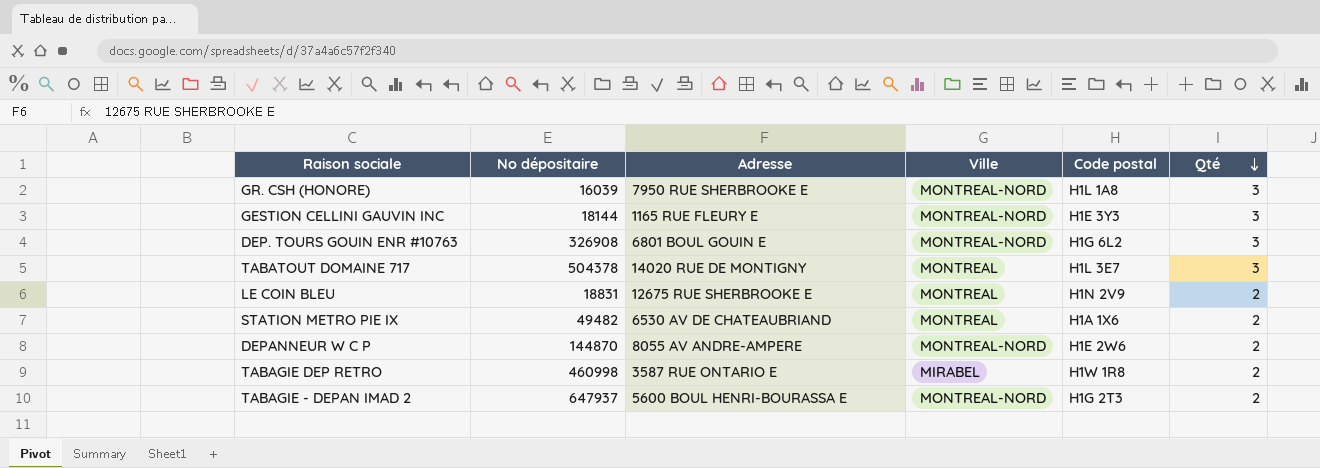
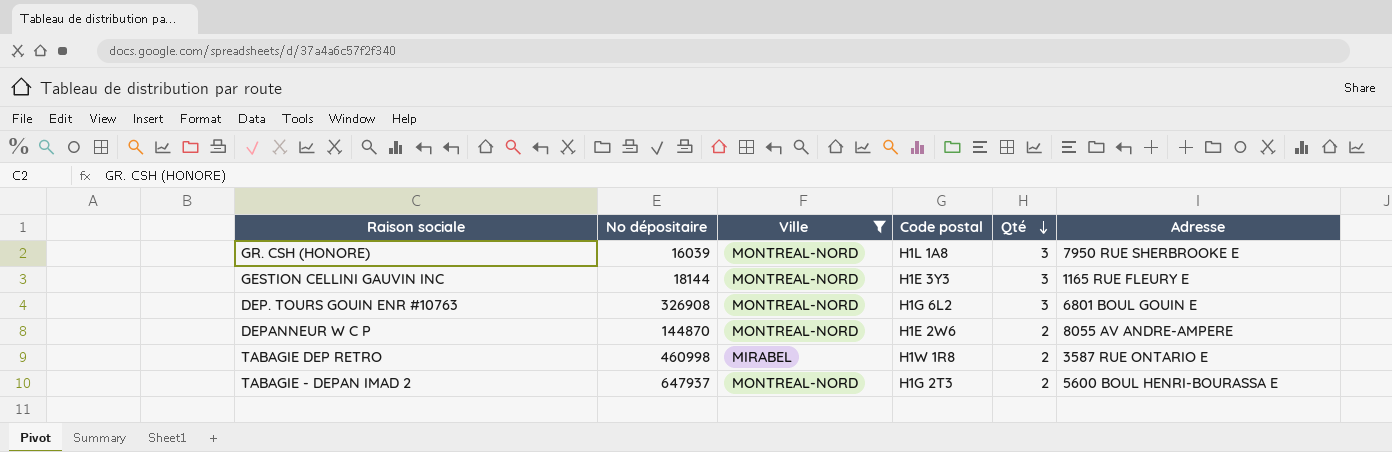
filter: none -> Ville != MONTREAL
column Adresse | position: 3 -> 6

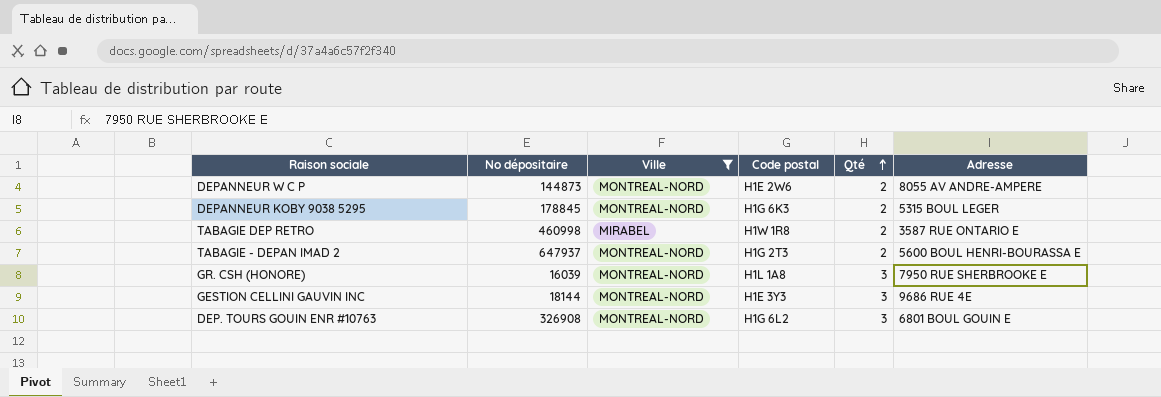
row order: Qté descending -> Qté ascending
DEPANNEUR W C P | No dépositaire: 144870 -> 144873
row DEPANNEUR KOBY 9038 5295: none -> 178845 | MONTREAL-NORD | H1G 6K3 | 2 | 5315 BOUL LEGER
GESTION CELLINI GAUVIN INC | Adresse: 1165 RUE FLEURY E -> 9686 RUE 4E

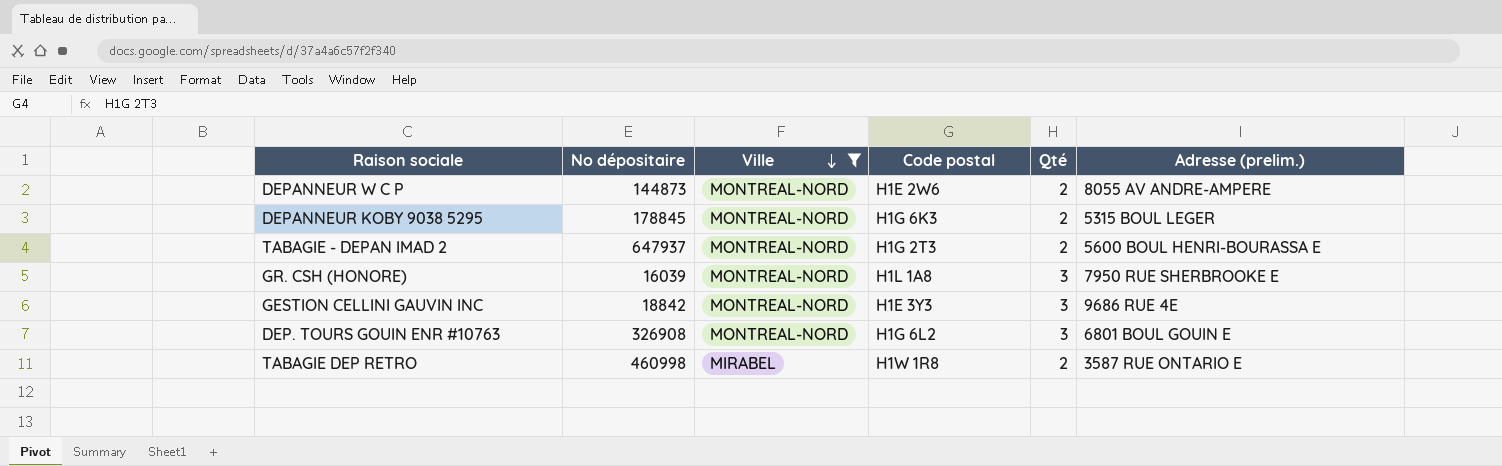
row order: Qté ascending -> Ville descending
column name: Adresse -> Adresse (prelim.)
GESTION CELLINI GAUVIN INC | No dépositaire: 18144 -> 18842

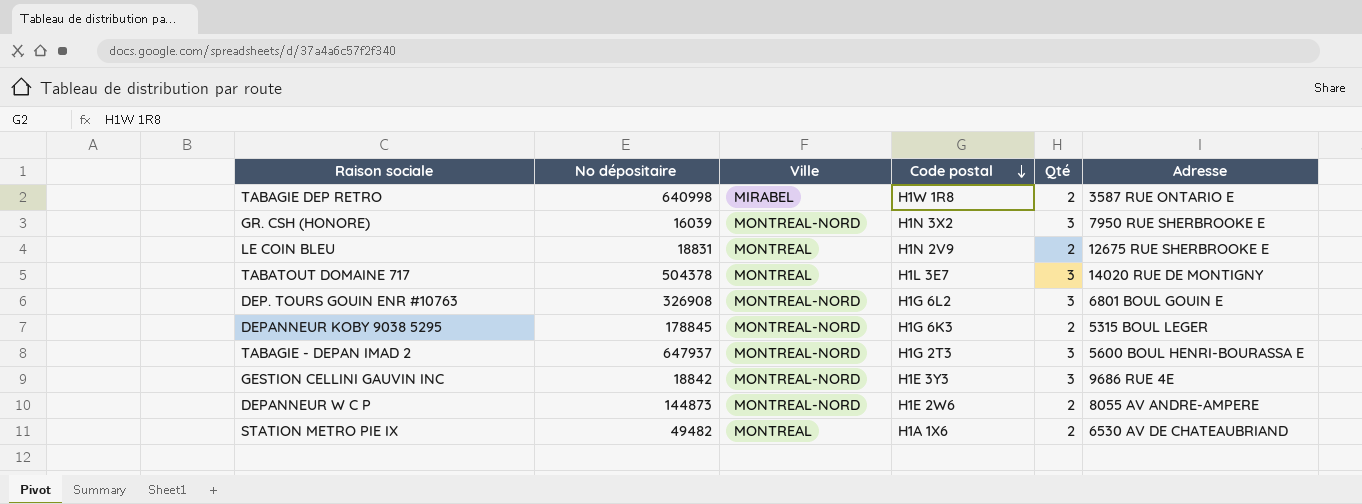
filter: Ville != MONTREAL -> none
row order: Ville descending -> Code postal descending
column name: Adresse (prelim.) -> Adresse
TABAGIE DEP RETRO | No dépositaire: 460998 -> 640998
GR. CSH (HONORE) | Code postal: H1L 1A8 -> H1N 3X2
TABAGIE - DEPAN IMAD 2 | Qté: 2 -> 3

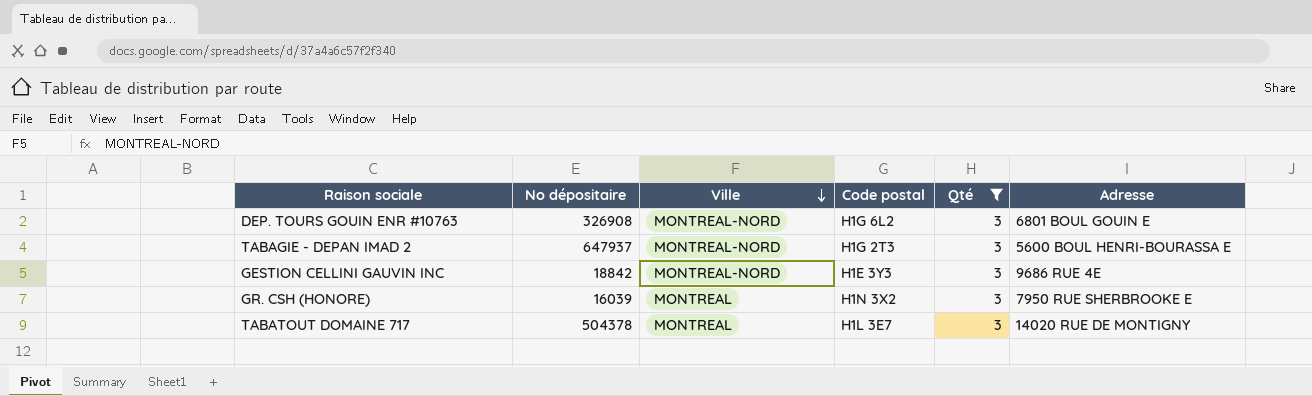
filter: none -> Qté = 3
row order: Code postal descending -> Ville descending
GR. CSH (HONORE) | Ville: MONTREAL-NORD -> MONTREAL

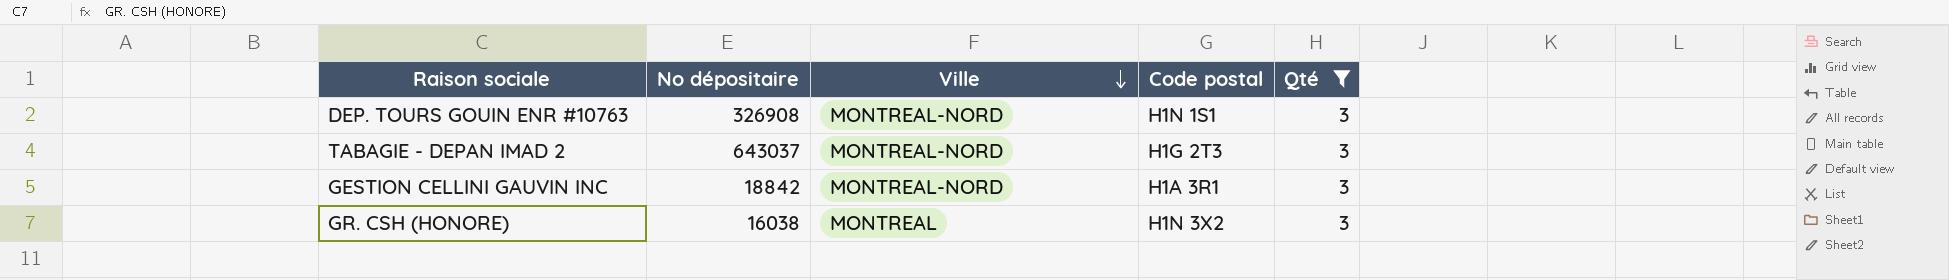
column Adresse | position: 6 -> none
row TABATOUT DOMAINE 717: 504378 | MONTREAL | H1L 3E7 | 3 | 14020 RUE DE MONTIGNY -> none
DEP. TOURS GOUIN ENR #10763 | Code postal: H1G 6L2 -> H1N 1S1
TABAGIE - DEPAN IMAD 2 | No dépositaire: 647937 -> 643037
GESTION CELLINI GAUVIN INC | Code postal: H1E 3Y3 -> H1A 3R1
GR. CSH (HONORE) | No dépositaire: 16039 -> 16038

